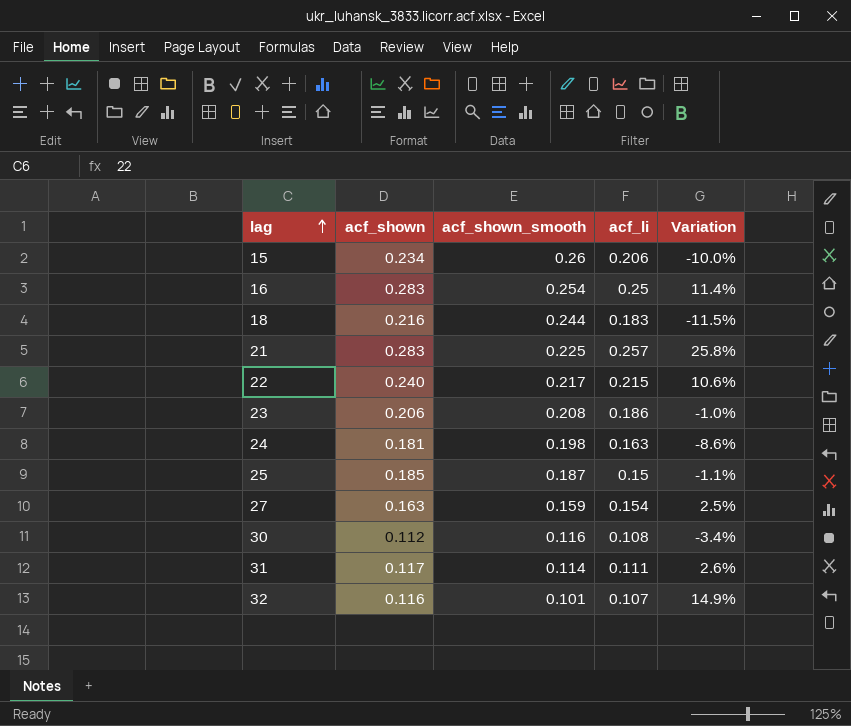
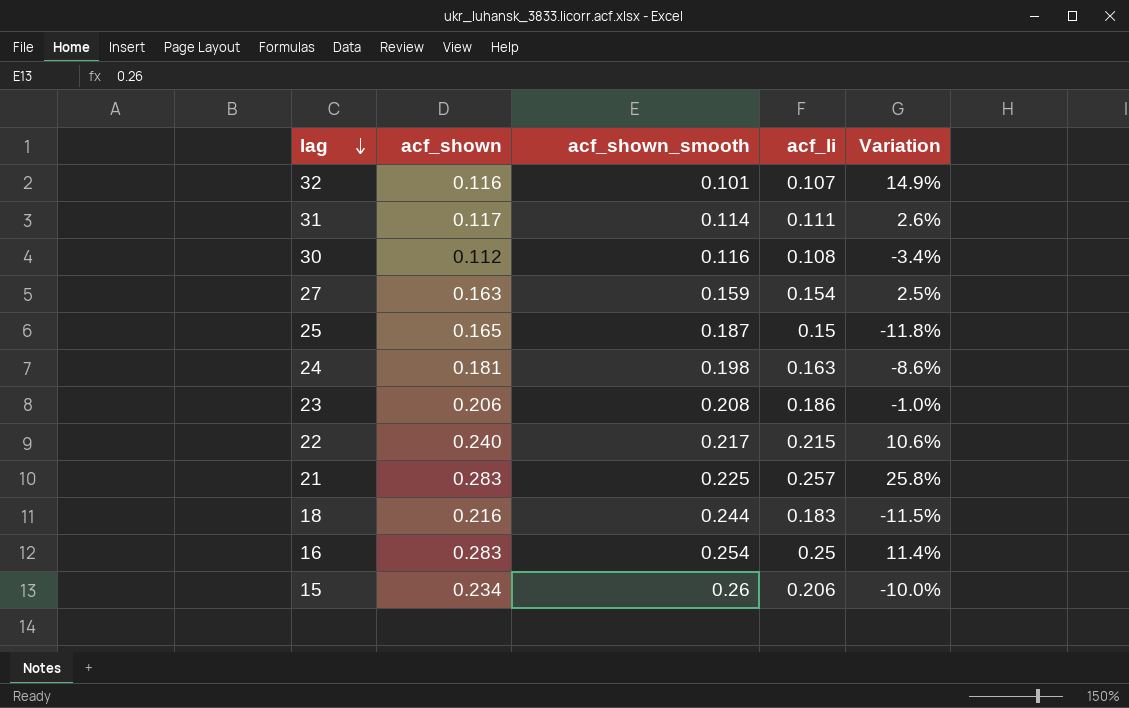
row order: lag ascending -> lag descending
25 | acf_shown: 0.185 -> 0.165
25 | Variation: -1.1% -> -11.8%

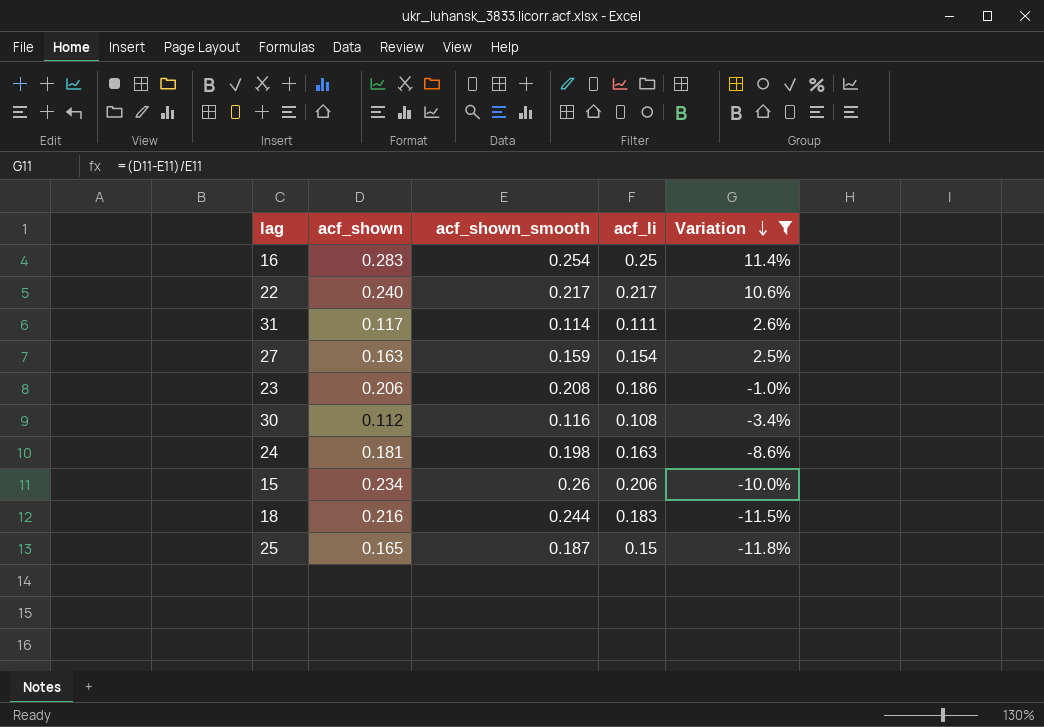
filter: none -> Variation <= 11.4%
row order: lag descending -> Variation descending
22 | acf_li: 0.215 -> 0.217

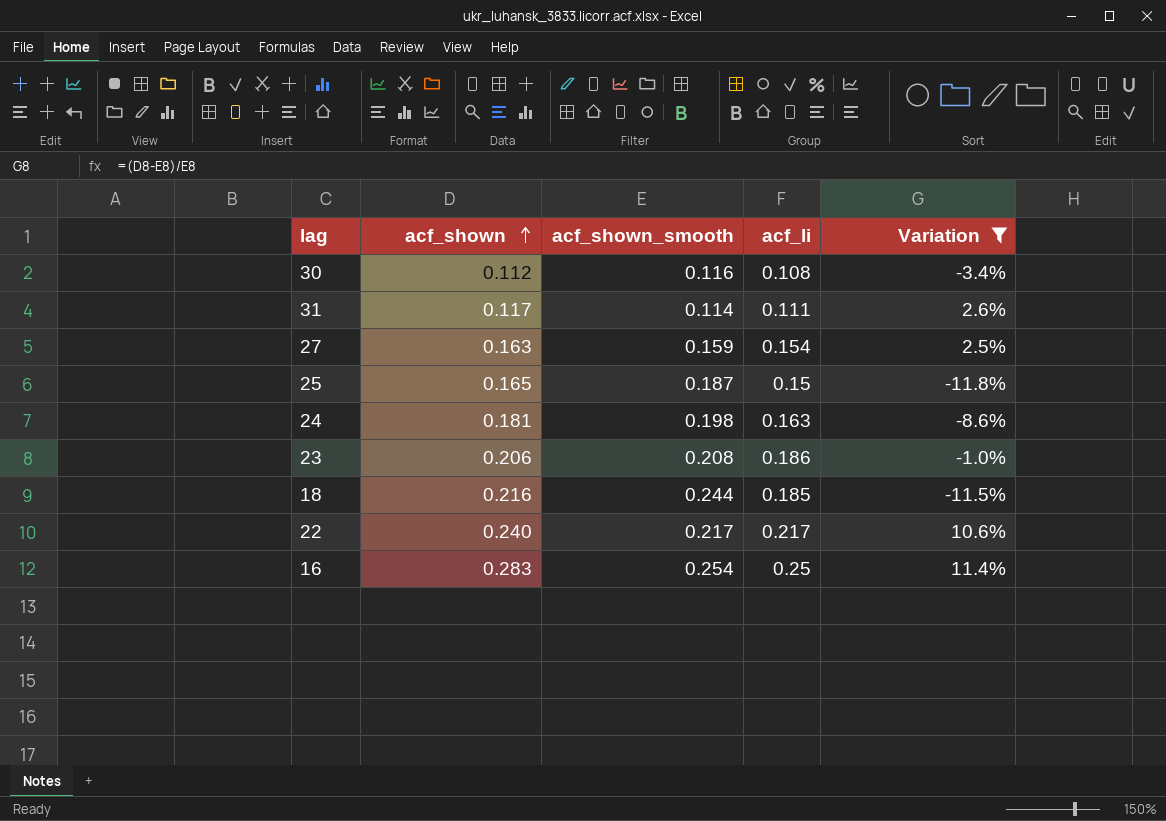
row order: Variation descending -> acf_shown ascending
row 15: 0.234 | 0.26 | 0.206 | -10.0% -> none
18 | acf_li: 0.183 -> 0.185

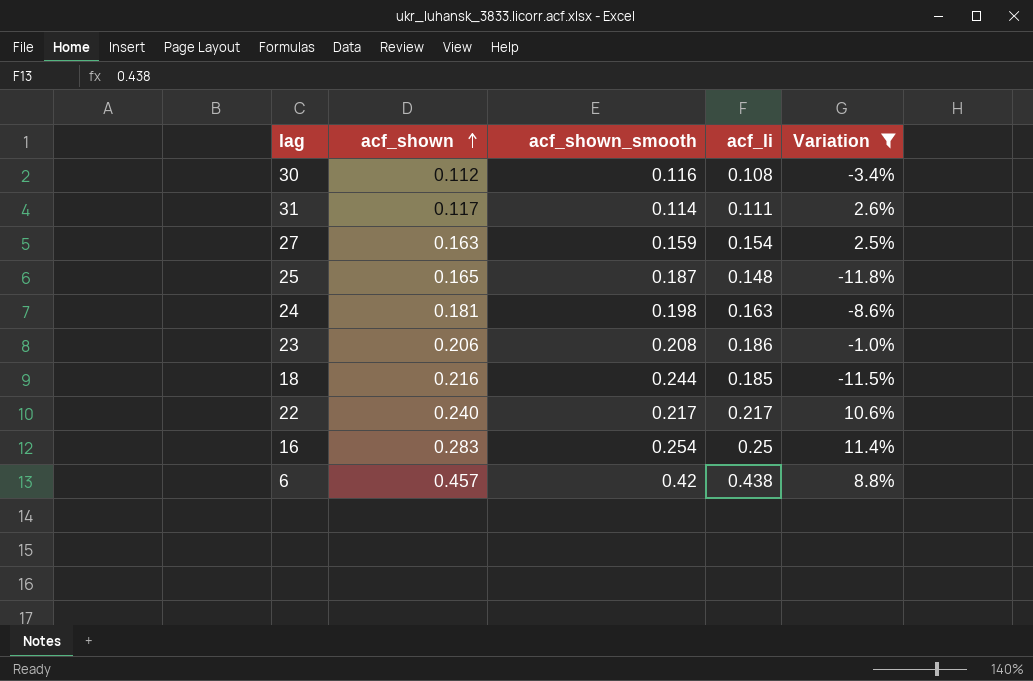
25 | acf_li: 0.15 -> 0.148
row 6: none -> 0.457 | 0.42 | 0.438 | 8.8%

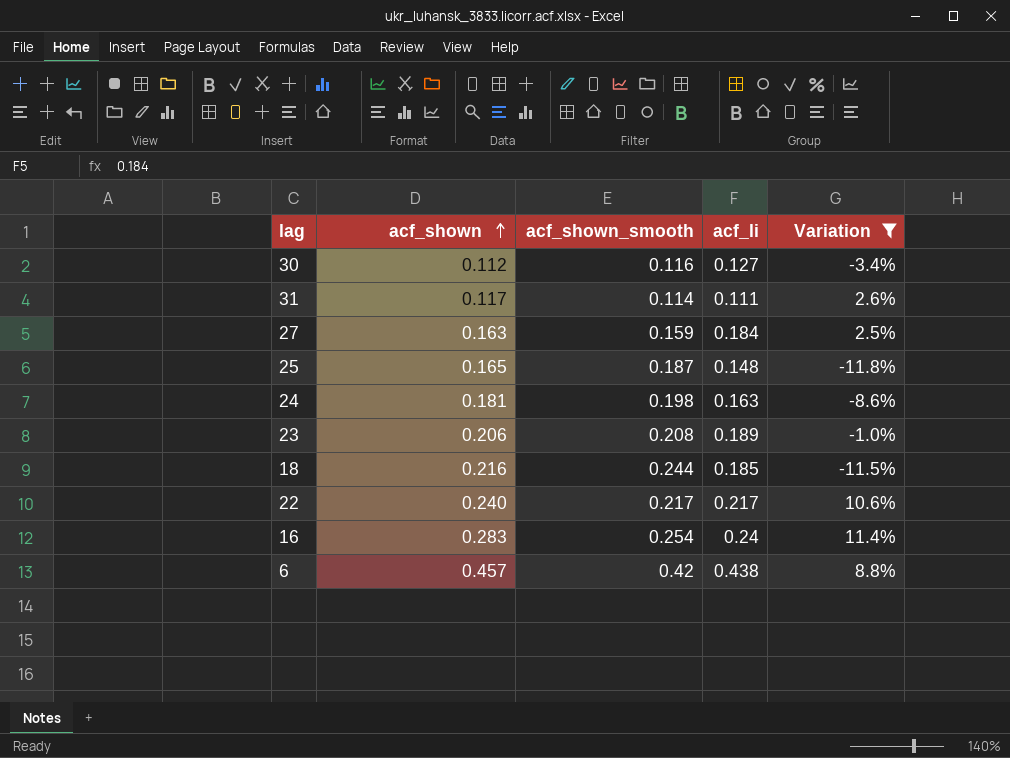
30 | acf_li: 0.108 -> 0.127
27 | acf_li: 0.154 -> 0.184
23 | acf_li: 0.186 -> 0.189
16 | acf_li: 0.25 -> 0.24

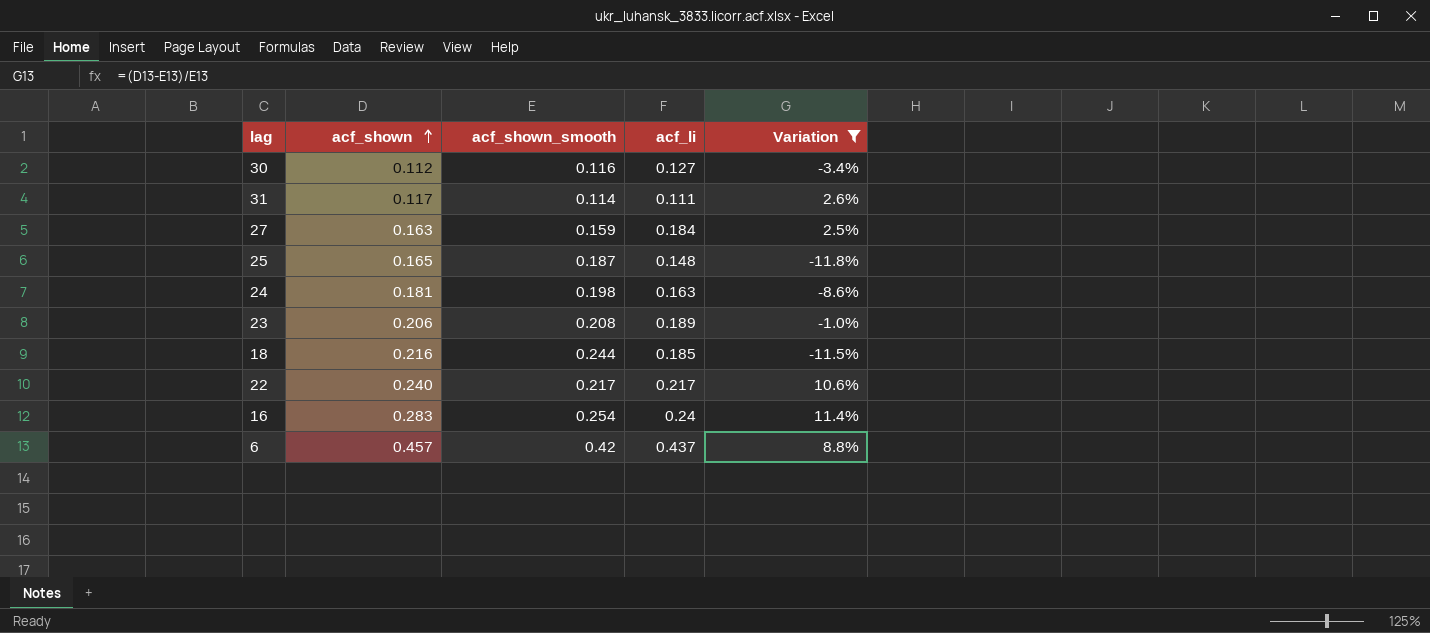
6 | acf_li: 0.438 -> 0.437

